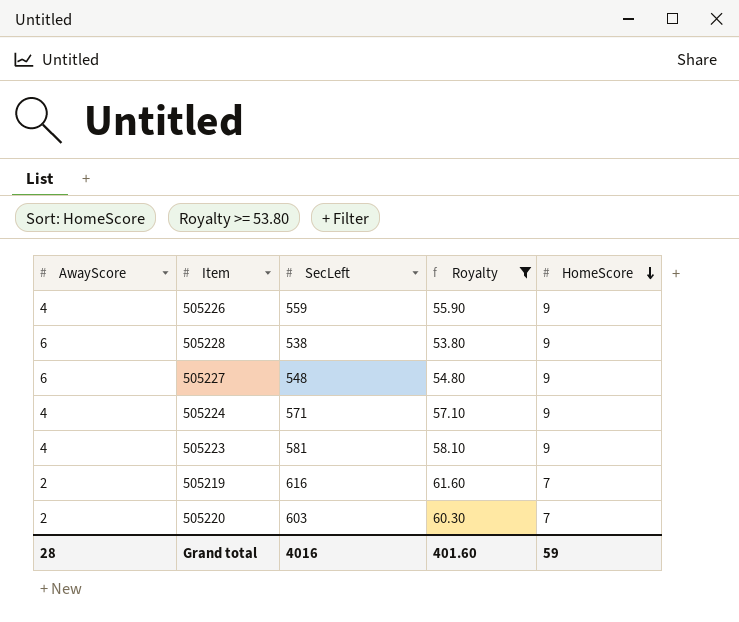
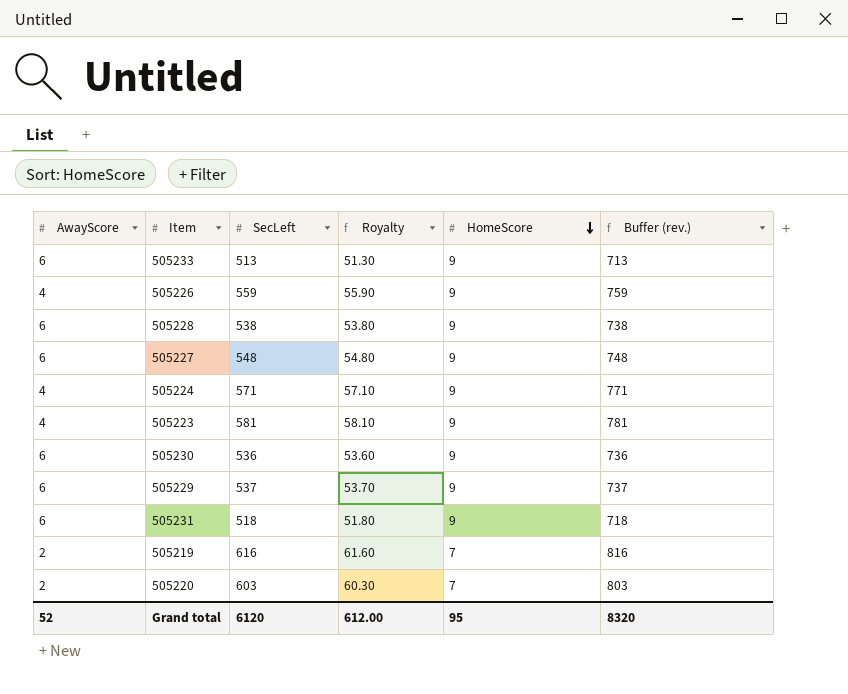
filter: Royalty >= 53.80 -> none
column Buffer (rev.) | formula: none -> [SecLeft] + 200
Grand total | AwayScore: 28 -> 52
Grand total | SecLeft: 4016 -> 6120
Grand total | Royalty: 401.60 -> 612.00
Grand total | HomeScore: 59 -> 95

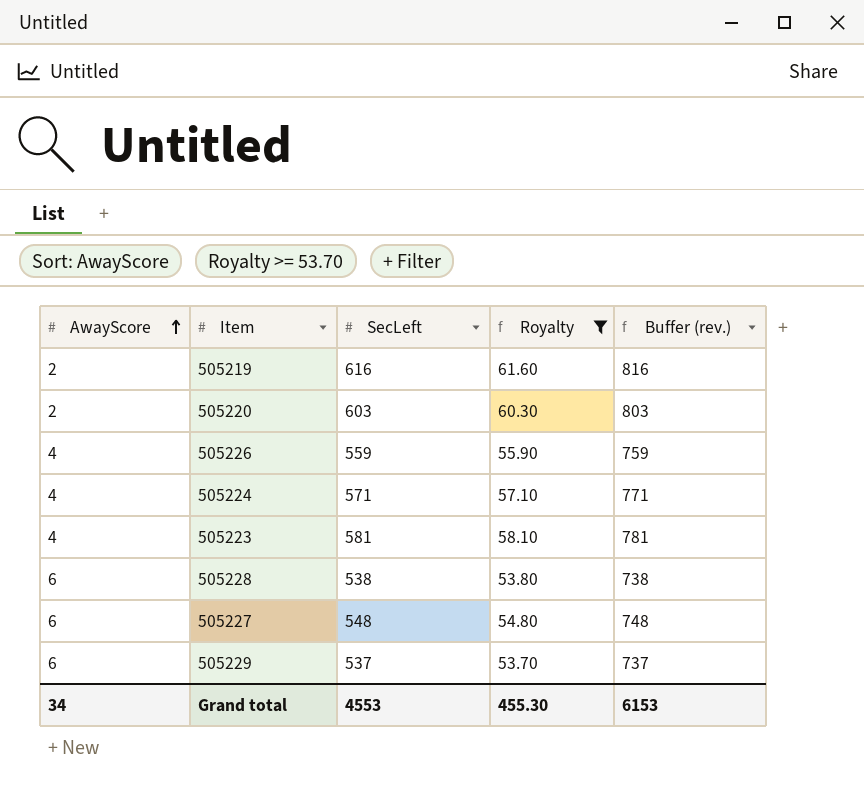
filter: none -> Royalty >= 53.70
row order: HomeScore descending -> AwayScore ascending
column HomeScore | position: 5 -> none
Grand total | AwayScore: 52 -> 34
Grand total | SecLeft: 6120 -> 4553
Grand total | Royalty: 612.00 -> 455.30
Grand total | Buffer (rev.): 8320 -> 6153

